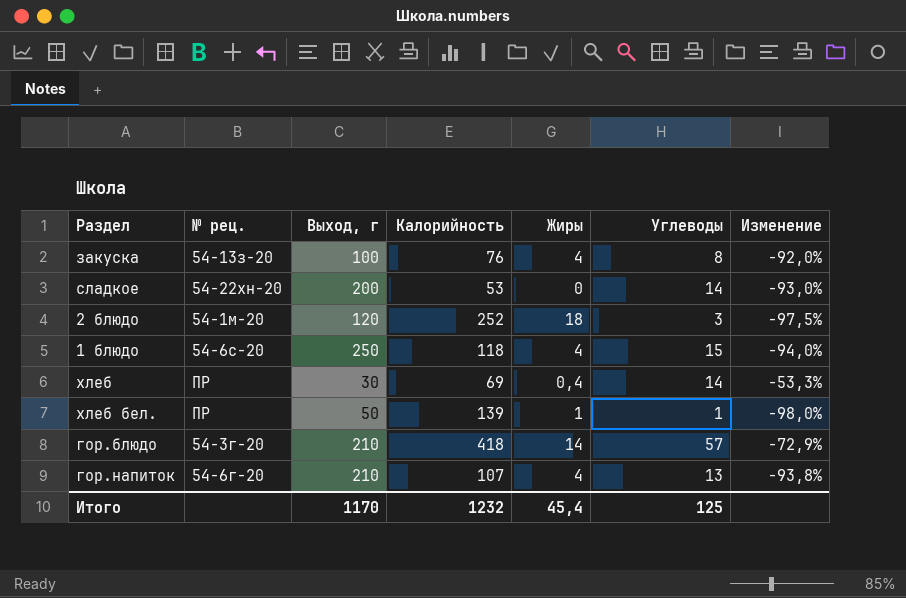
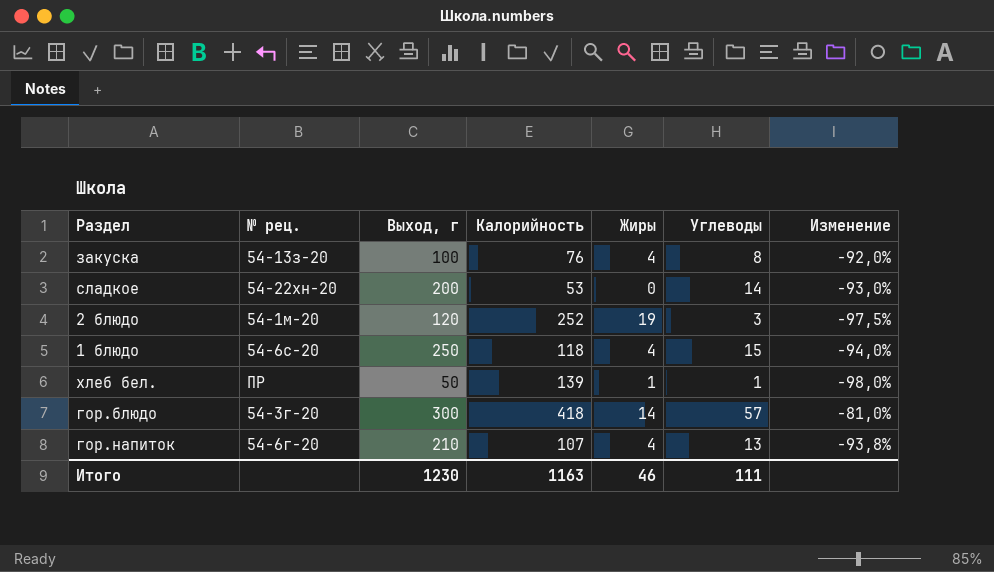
row хлеб: ПР | 30 | 69 | 0,4 | 14 | -53,3% -> none
2 блюдо | Жиры: 18 -> 19
гор.блюдо | Выход, г: 210 -> 300
гор.блюдо | Изменение: -72,9% -> -81,0%
Итого | Выход, г: 1170 -> 1230
Итого | Калорийность: 1232 -> 1163
Итого | Жиры: 45,4 -> 46
Итого | Углеводы: 125 -> 111

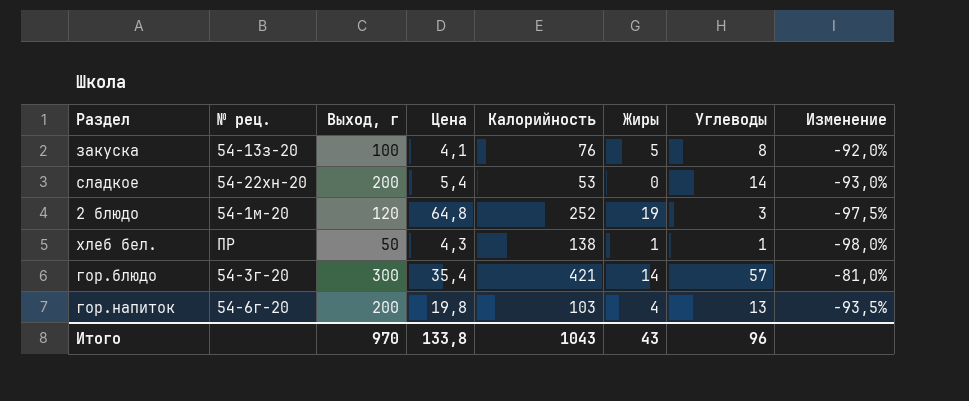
column Цена | position: none -> 4
row 1 блюдо: 54-6с-20 | 250 | 118 | 4 | 15 | -94,0% -> none
закуска | Жиры: 4 -> 5
хлеб бел. | Калорийность: 139 -> 138
гор.блюдо | Калорийность: 418 -> 421
гор.напиток | Выход, г: 210 -> 200
гор.напиток | Калорийность: 107 -> 103
гор.напиток | Изменение: -93,8% -> -93,5%
Итого | Выход, г: 1230 -> 970
Итого | Калорийность: 1163 -> 1043
Итого | Жиры: 46 -> 43
Итого | Углеводы: 111 -> 96

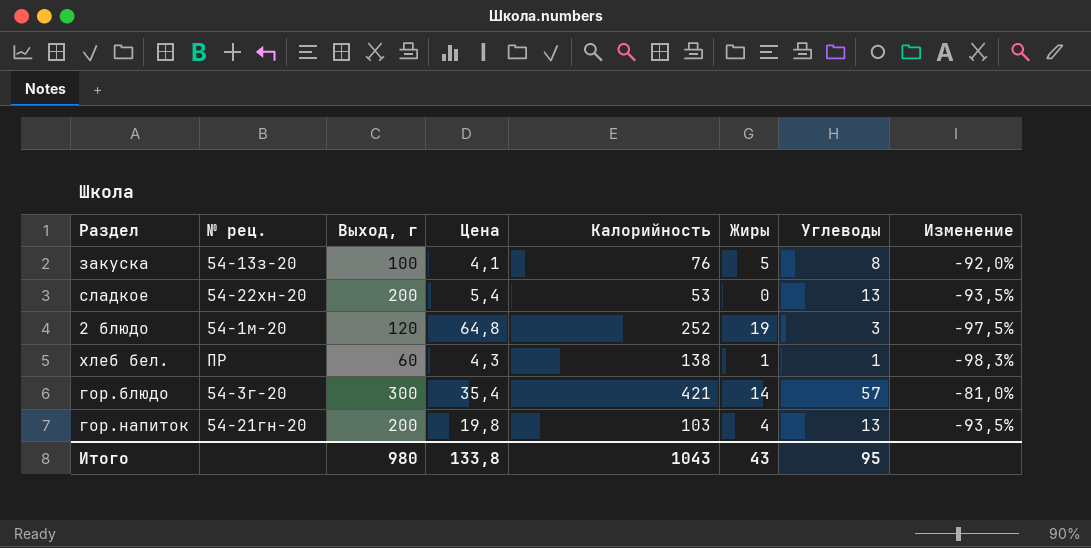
сладкое | Углеводы: 14 -> 13
сладкое | Изменение: -93,0% -> -93,5%
хлеб бел. | Выход, г: 50 -> 60
хлеб бел. | Изменение: -98,0% -> -98,3%
гор.напиток | № рец.: 54-6г-20 -> 54-21гн-20
Итого | Выход, г: 970 -> 980
Итого | Углеводы: 96 -> 95

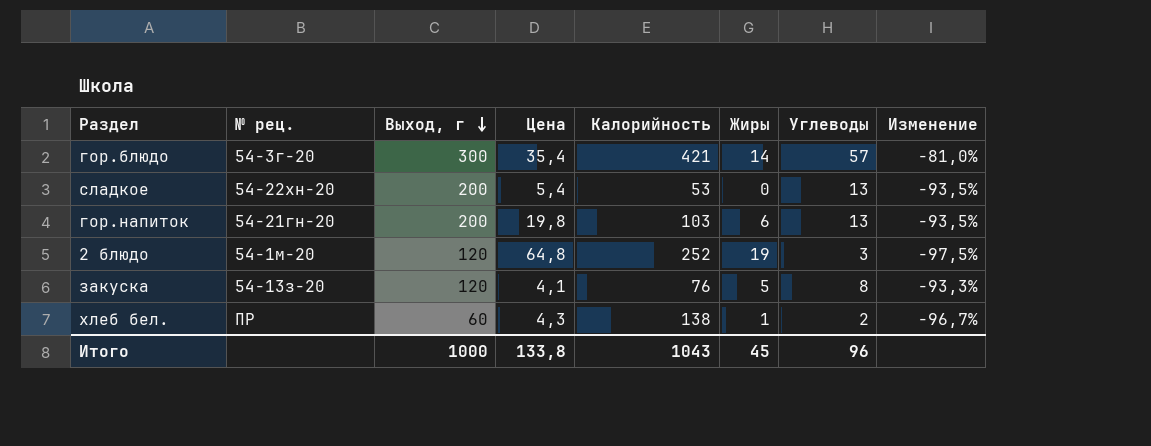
row order: none -> Выход, г descending
гор.напиток | Жиры: 4 -> 6
закуска | Выход, г: 100 -> 120
закуска | Изменение: -92,0% -> -93,3%
хлеб бел. | Углеводы: 1 -> 2
хлеб бел. | Изменение: -98,3% -> -96,7%
Итого | Выход, г: 980 -> 1000
Итого | Жиры: 43 -> 45
Итого | Углеводы: 95 -> 96

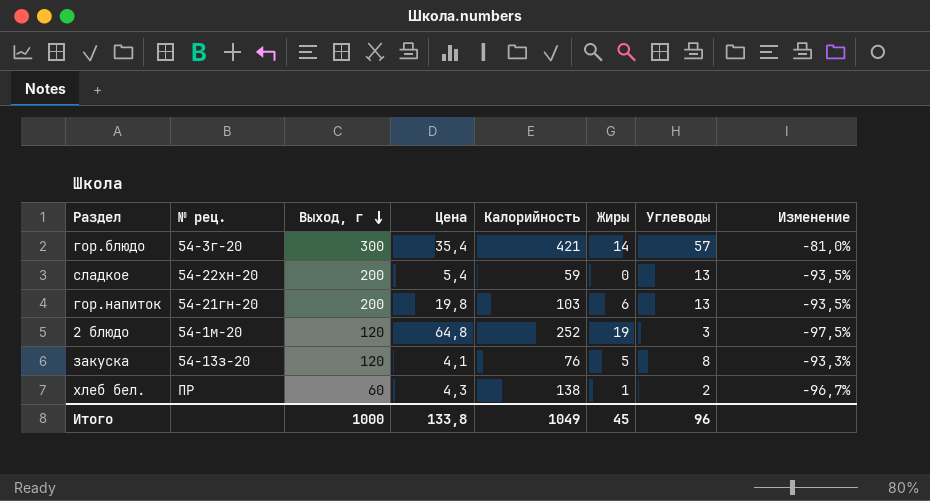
сладкое | Калорийность: 53 -> 59
Итого | Калорийность: 1043 -> 1049

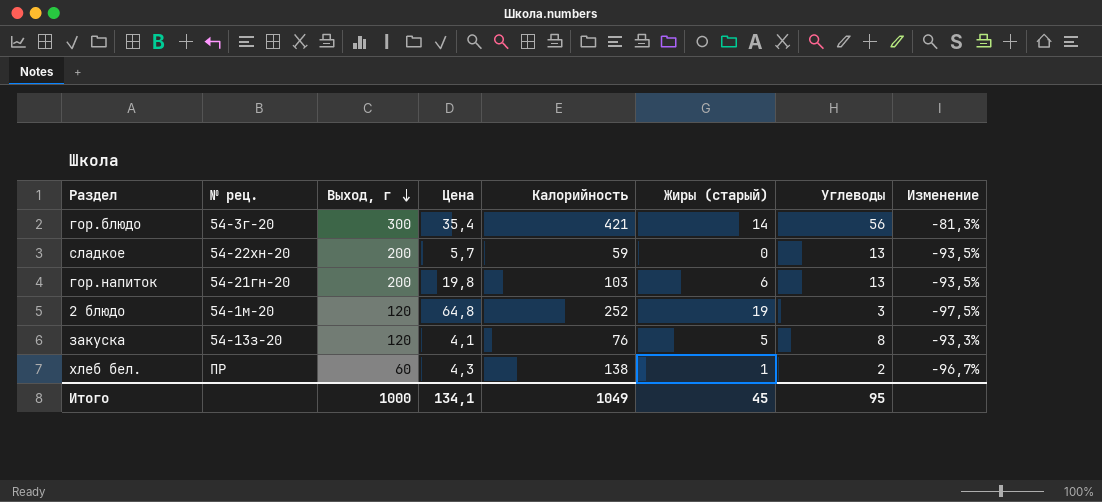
column name: Жиры -> Жиры (старый)
гор.блюдо | Углеводы: 57 -> 56
гор.блюдо | Изменение: -81,0% -> -81,3%
сладкое | Цена: 5,4 -> 5,7
Итого | Цена: 133,8 -> 134,1
Итого | Углеводы: 96 -> 95

